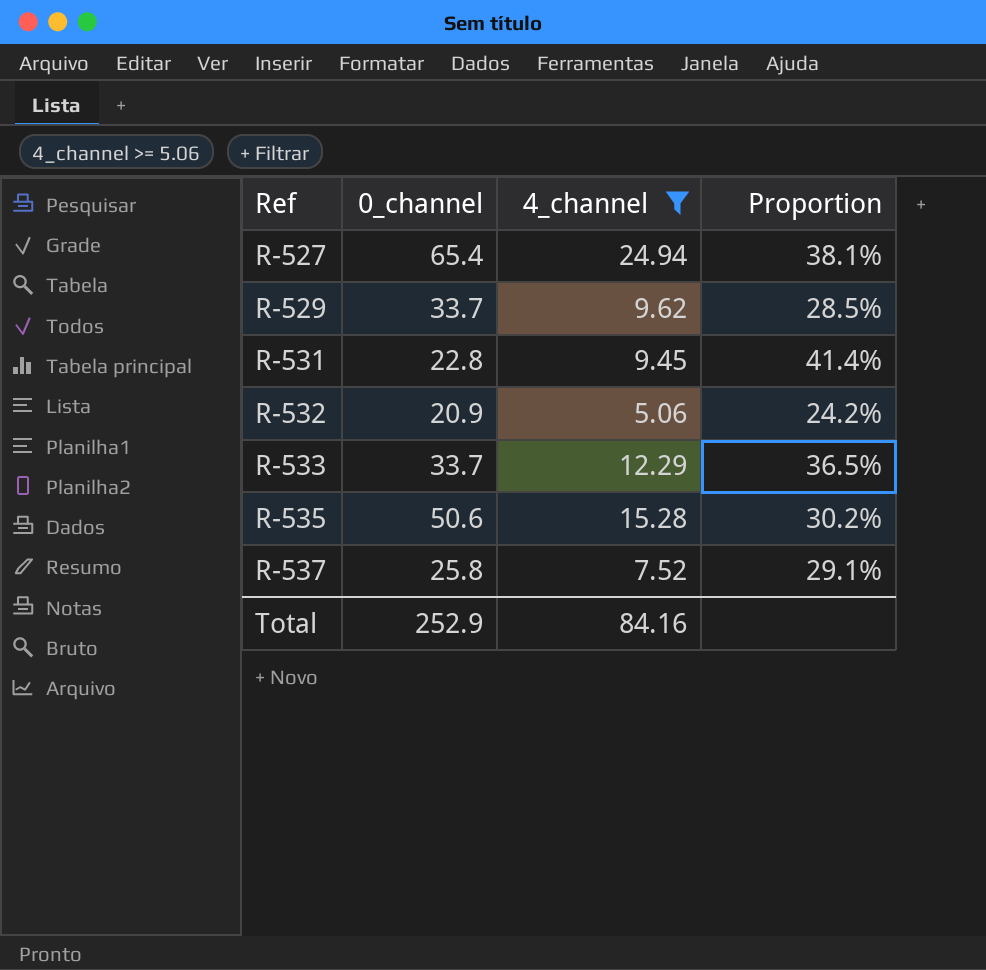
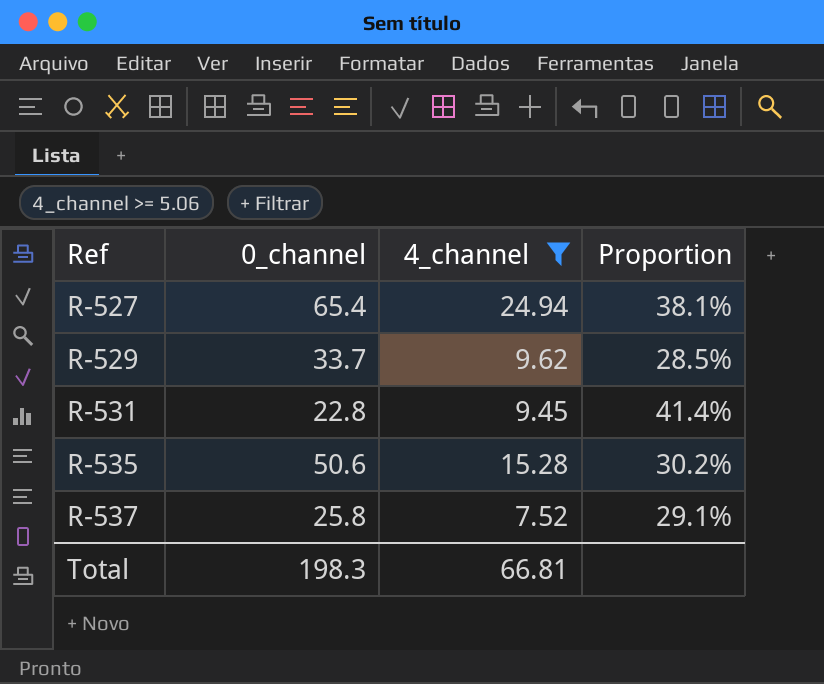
row R-532: 20.9 | 5.06 | 24.2% -> none
row R-533: 33.7 | 12.29 | 36.5% -> none
Total | 0_channel: 252.9 -> 198.3
Total | 4_channel: 84.16 -> 66.81

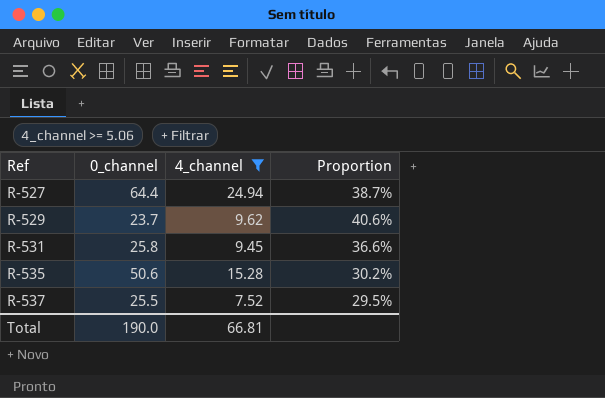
R-527 | 0_channel: 65.4 -> 64.4
R-527 | Proportion: 38.1% -> 38.7%
R-529 | 0_channel: 33.7 -> 23.7
R-529 | Proportion: 28.5% -> 40.6%
R-531 | 0_channel: 22.8 -> 25.8
R-531 | Proportion: 41.4% -> 36.6%
R-537 | 0_channel: 25.8 -> 25.5
R-537 | Proportion: 29.1% -> 29.5%
Total | 0_channel: 198.3 -> 190.0

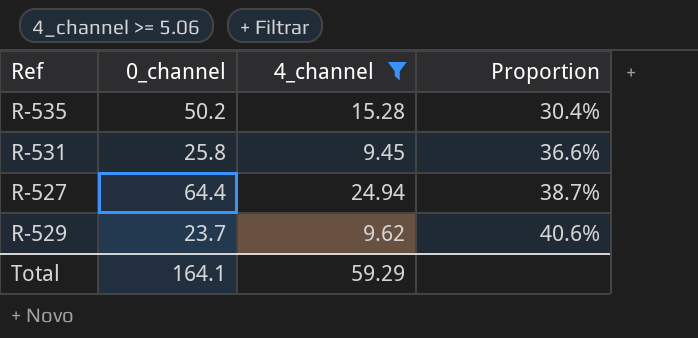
row order: Ref ascending -> Proportion ascending
row R-537: 25.5 | 7.52 | 29.5% -> none
R-535 | 0_channel: 50.6 -> 50.2
R-535 | Proportion: 30.2% -> 30.4%
Total | 0_channel: 190.0 -> 164.1
Total | 4_channel: 66.81 -> 59.29

